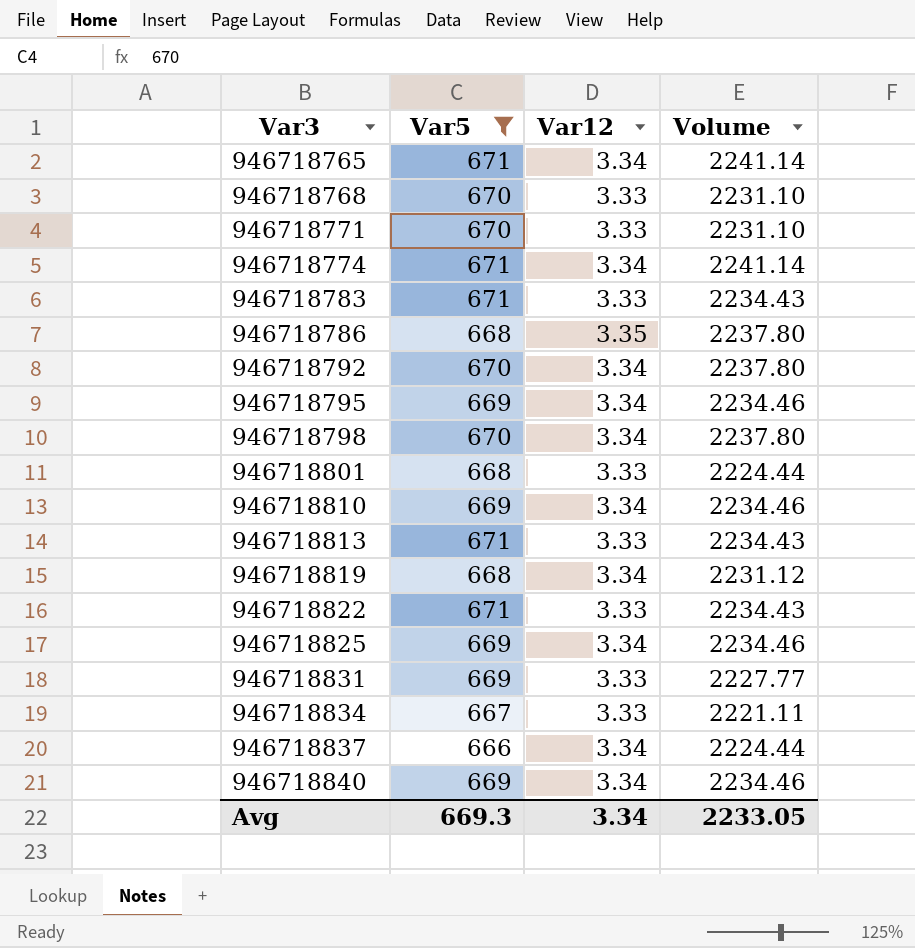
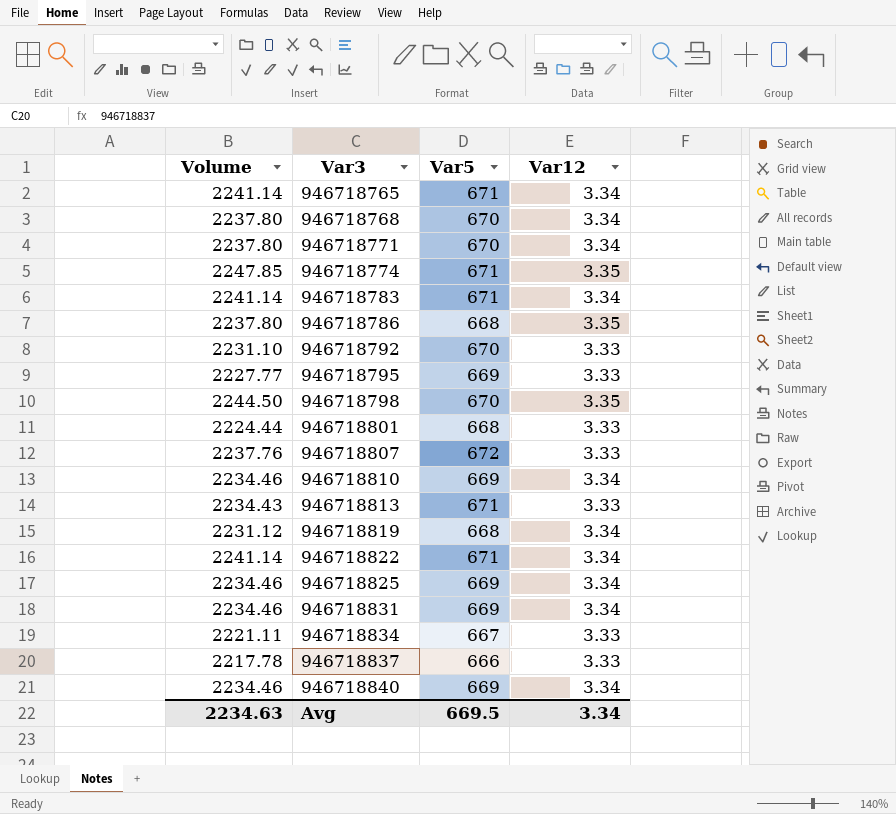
filter: Var5 != 672 -> none
column Volume | position: 4 -> 1
946718768 | Volume: 2231.10 -> 2237.80
946718768 | Var12: 3.33 -> 3.34
946718771 | Volume: 2231.10 -> 2237.80
946718771 | Var12: 3.33 -> 3.34
946718774 | Volume: 2241.14 -> 2247.85
946718774 | Var12: 3.34 -> 3.35
946718783 | Volume: 2234.43 -> 2241.14
946718783 | Var12: 3.33 -> 3.34
946718792 | Volume: 2237.80 -> 2231.10
946718792 | Var12: 3.34 -> 3.33
946718795 | Volume: 2234.46 -> 2227.77
946718795 | Var12: 3.34 -> 3.33
946718798 | Volume: 2237.80 -> 2244.50
946718798 | Var12: 3.34 -> 3.35
946718822 | Volume: 2234.43 -> 2241.14
946718822 | Var12: 3.33 -> 3.34
946718831 | Volume: 2227.77 -> 2234.46
946718831 | Var12: 3.33 -> 3.34
946718837 | Volume: 2224.44 -> 2217.78
946718837 | Var12: 3.34 -> 3.33
Avg | Volume: 2233.05 -> 2234.63
Avg | Var5: 669.3 -> 669.5

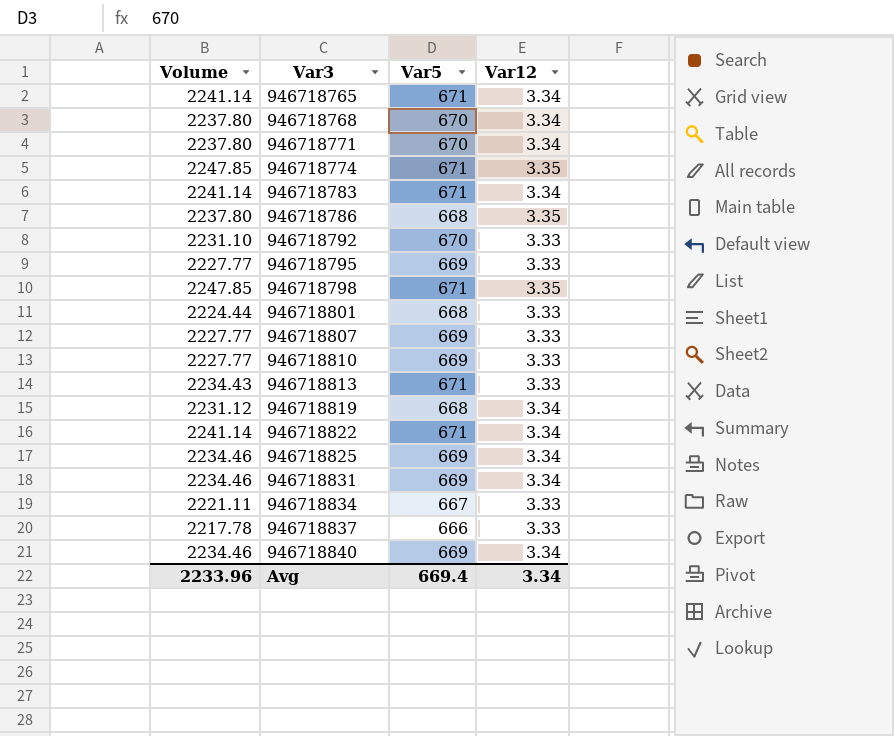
946718798 | Volume: 2244.50 -> 2247.85
946718798 | Var5: 670 -> 671
946718807 | Volume: 2237.76 -> 2227.77
946718807 | Var5: 672 -> 669
946718810 | Volume: 2234.46 -> 2227.77
946718810 | Var12: 3.34 -> 3.33
Avg | Volume: 2234.63 -> 2233.96
Avg | Var5: 669.5 -> 669.4

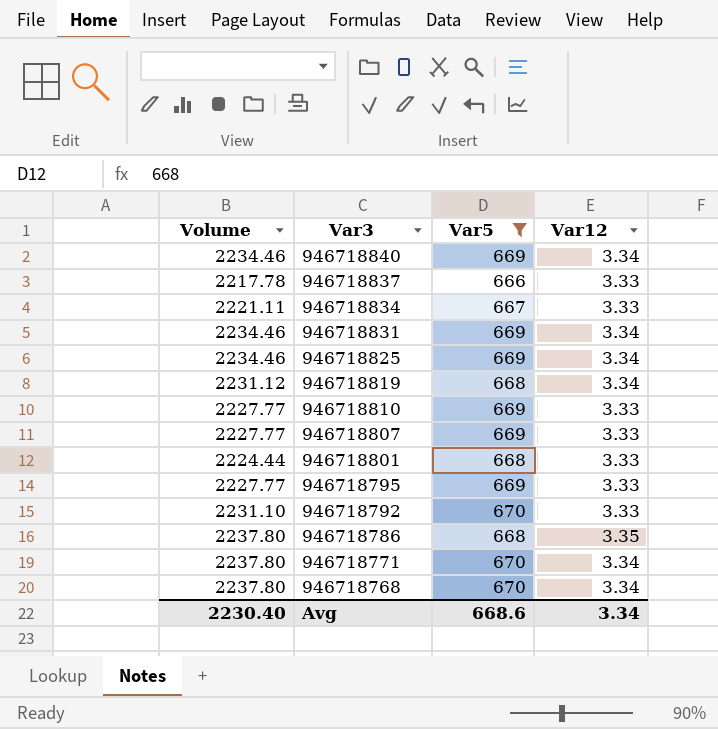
filter: none -> Var5 != 671
row order: Var3 ascending -> Var3 descending
Avg | Volume: 2233.96 -> 2230.40
Avg | Var5: 669.4 -> 668.6

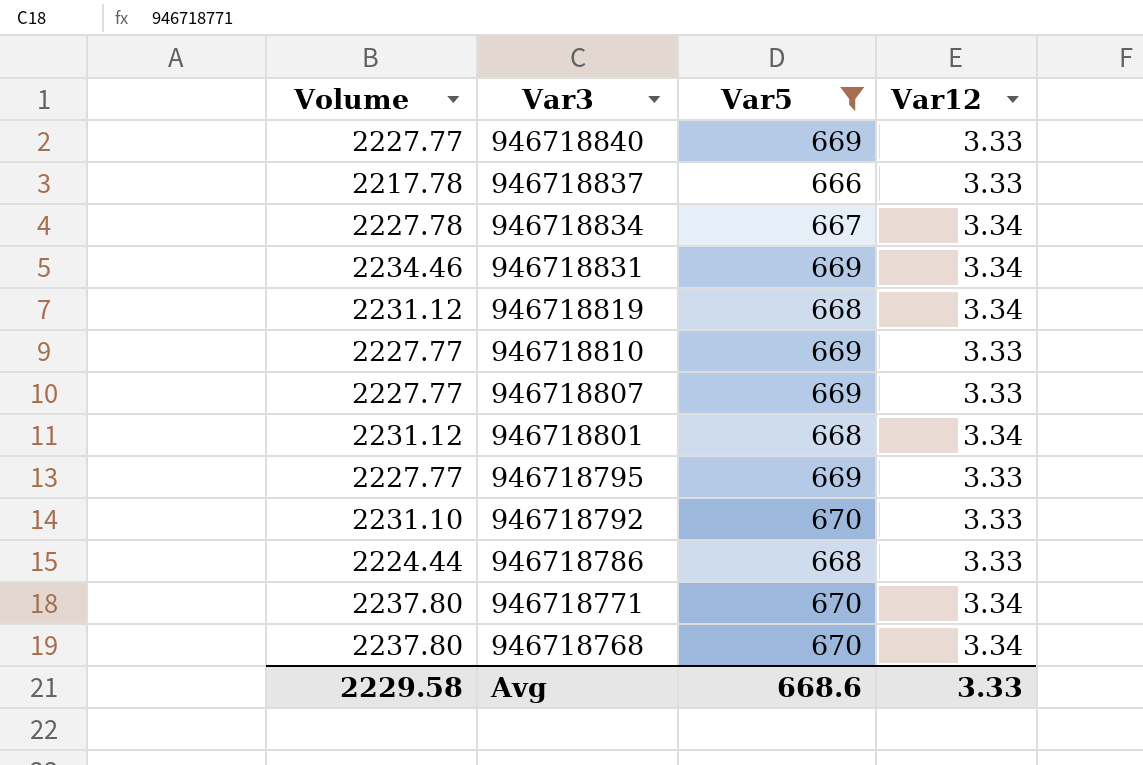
row 946718825: 2234.46 | 669 | 3.34 -> none
946718840 | Volume: 2234.46 -> 2227.77
946718840 | Var12: 3.34 -> 3.33
946718834 | Volume: 2221.11 -> 2227.78
946718834 | Var12: 3.33 -> 3.34
946718801 | Volume: 2224.44 -> 2231.12
946718801 | Var12: 3.33 -> 3.34
946718786 | Volume: 2237.80 -> 2224.44
946718786 | Var12: 3.35 -> 3.33
Avg | Volume: 2230.40 -> 2229.58
Avg | Var12: 3.34 -> 3.33

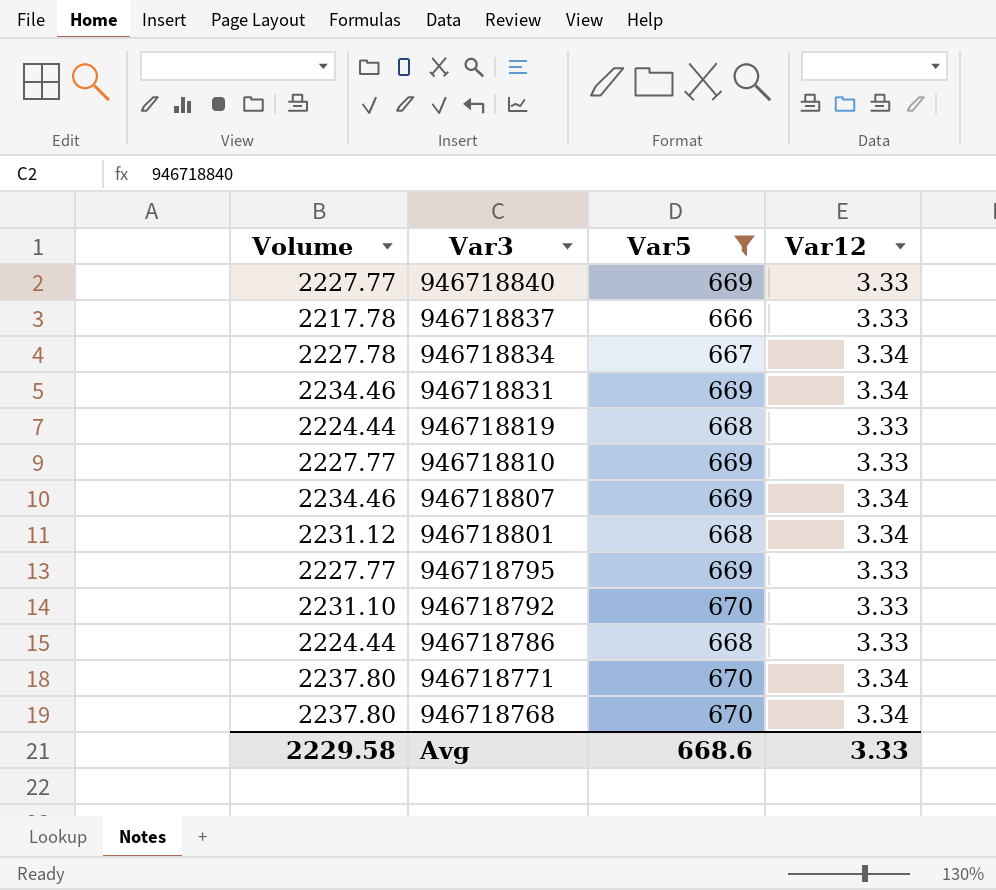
946718819 | Volume: 2231.12 -> 2224.44
946718819 | Var12: 3.34 -> 3.33
946718807 | Volume: 2227.77 -> 2234.46
946718807 | Var12: 3.33 -> 3.34

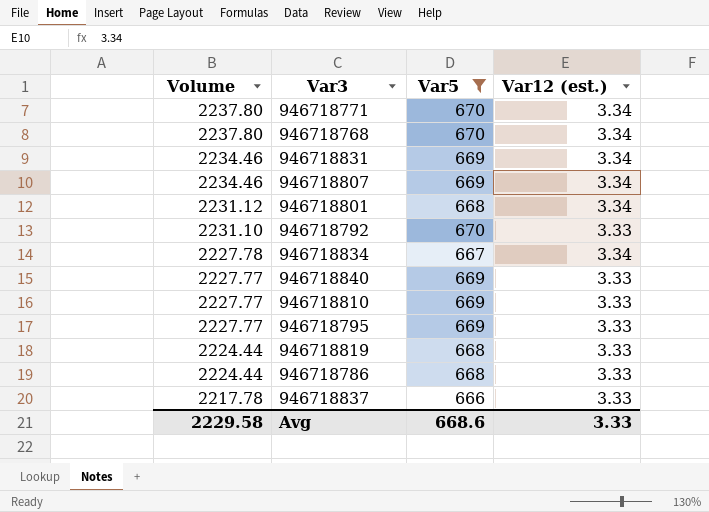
row order: Var3 descending -> Volume descending
column name: Var12 -> Var12 (est.)

